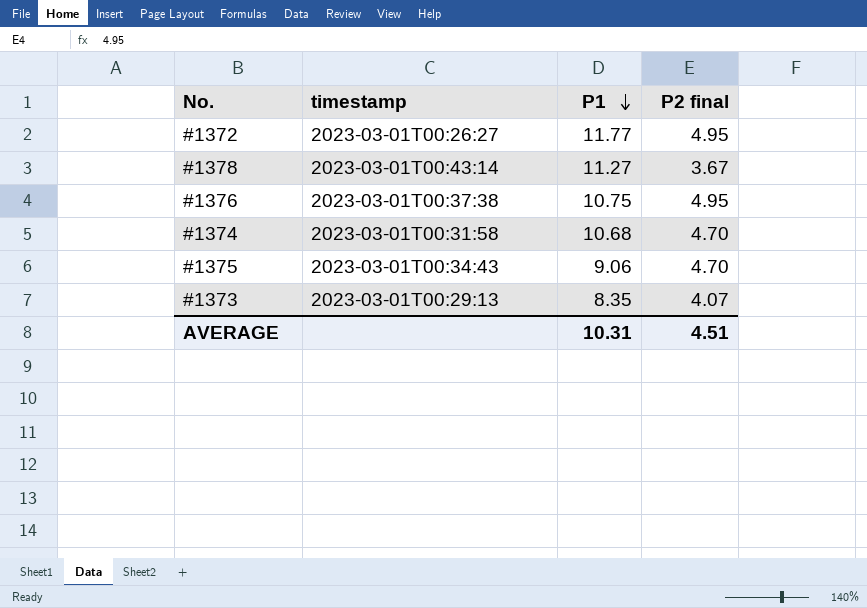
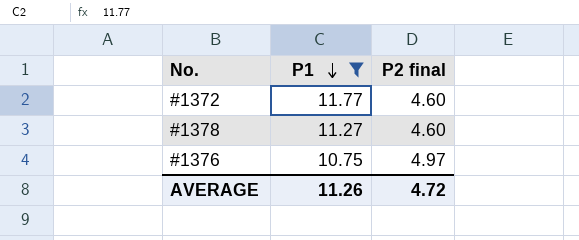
filter: none -> P1 >= 10.75
column timestamp | position: 2 -> none
#1372 | P2 final: 4.95 -> 4.60
#1378 | P2 final: 3.67 -> 4.60
#1376 | P2 final: 4.95 -> 4.97
AVERAGE | P1: 10.31 -> 11.26
AVERAGE | P2 final: 4.51 -> 4.72

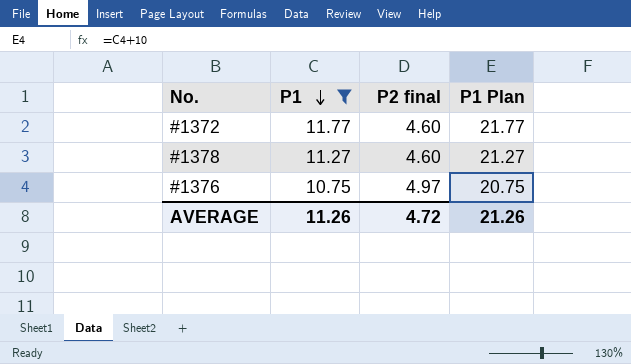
column P1 Plan | formula: none -> [P1] + 10

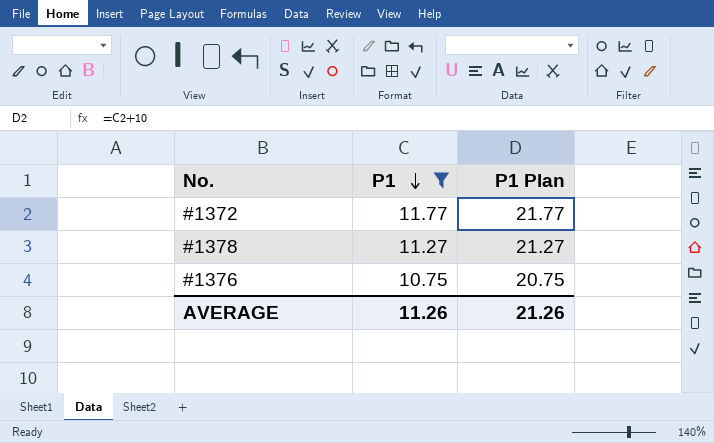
column P2 final | position: 3 -> none

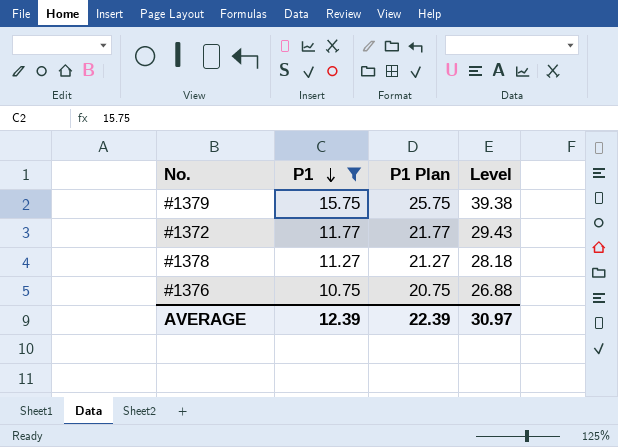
column Level | formula: none -> [P1] * 2.5
row #1379: none -> 15.75 | 25.75 | 39.38
AVERAGE | P1: 11.26 -> 12.39
AVERAGE | P1 Plan: 21.26 -> 22.39

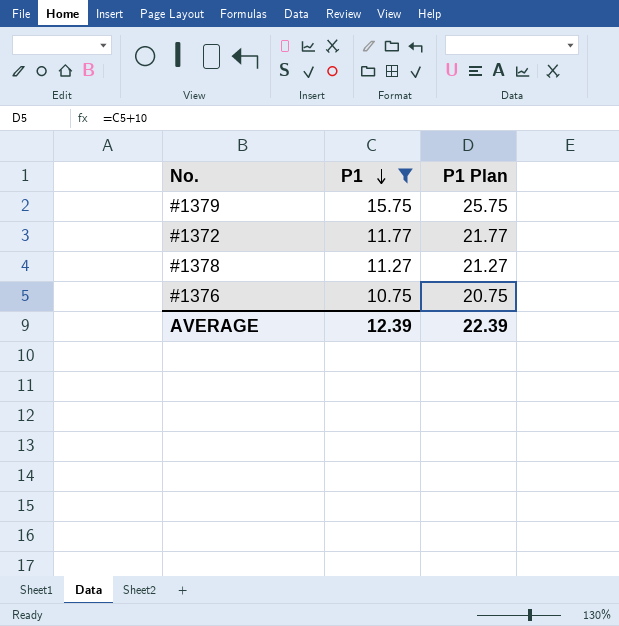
column Level | formula: [P1] * 2.5 -> none

